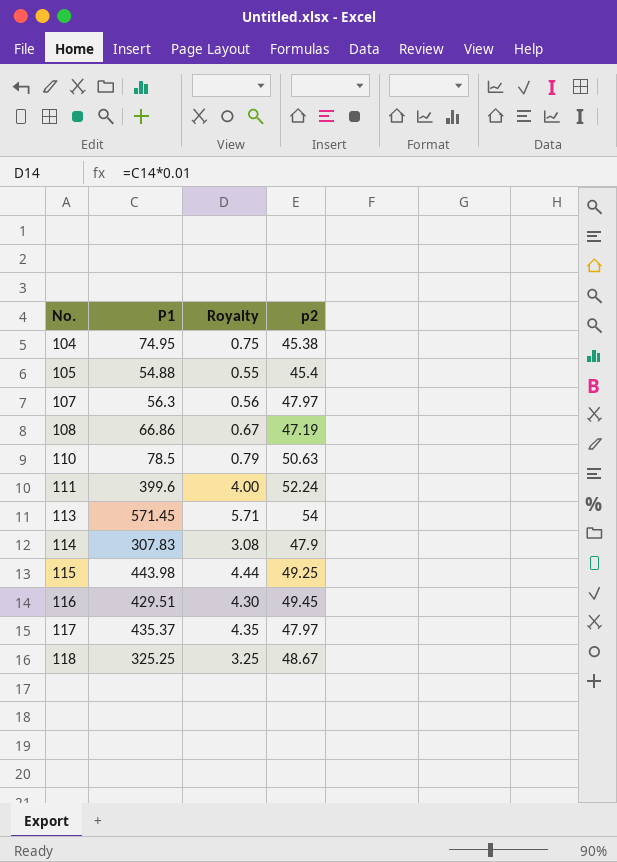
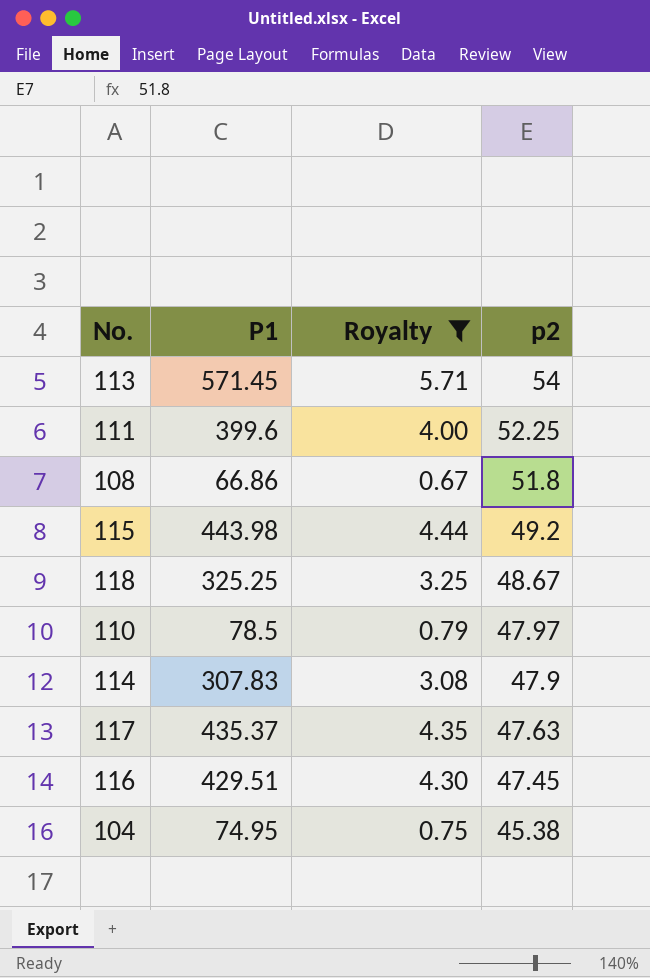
filter: none -> Royalty >= 0.67
row order: No. ascending -> p2 descending
111 | p2: 52.24 -> 52.25
108 | p2: 47.19 -> 51.8
115 | p2: 49.25 -> 49.2
110 | p2: 50.63 -> 47.97
117 | p2: 47.97 -> 47.63
116 | p2: 49.45 -> 47.45

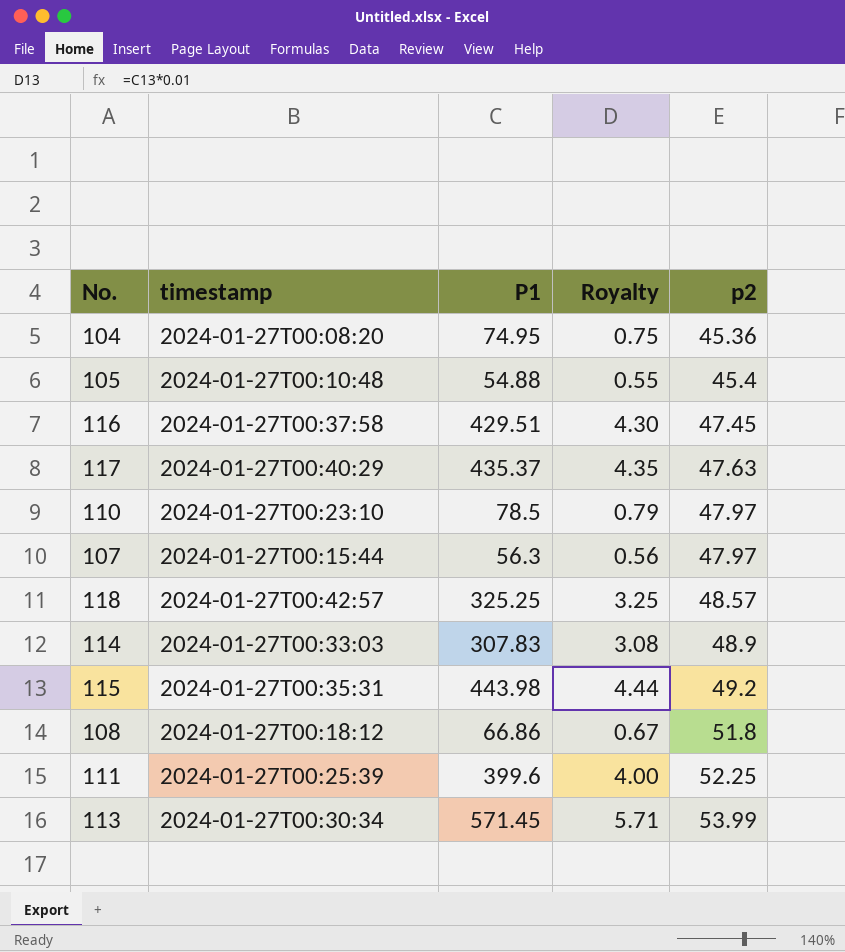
filter: Royalty >= 0.67 -> none
row order: p2 descending -> p2 ascending
column timestamp | position: none -> 2
104 | p2: 45.38 -> 45.36
118 | p2: 48.67 -> 48.57
114 | p2: 47.9 -> 48.9
113 | p2: 54 -> 53.99

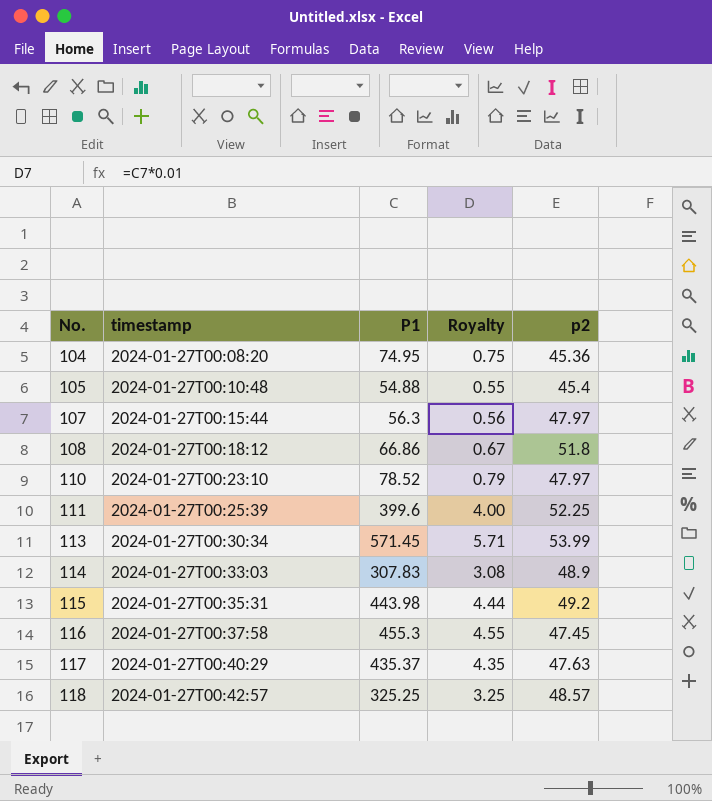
row order: p2 ascending -> No. ascending
110 | P1: 78.5 -> 78.52
116 | P1: 429.51 -> 455.3
116 | Royalty: 4.30 -> 4.55

